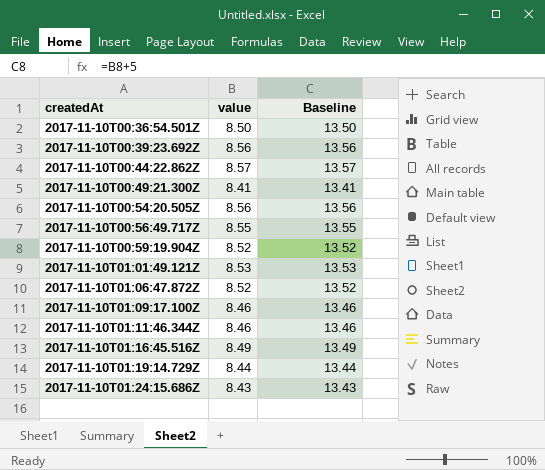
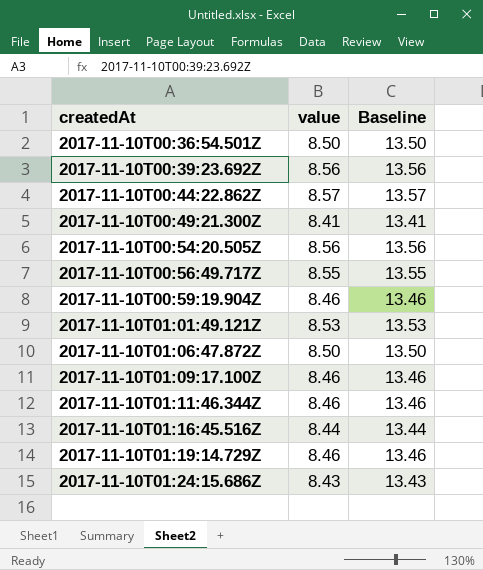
2017-11-10T00:59:19.904Z | value: 8.52 -> 8.46
2017-11-10T00:59:19.904Z | Baseline: 13.52 -> 13.46
2017-11-10T01:06:47.872Z | value: 8.52 -> 8.50
2017-11-10T01:06:47.872Z | Baseline: 13.52 -> 13.50
2017-11-10T01:16:45.516Z | value: 8.49 -> 8.44
2017-11-10T01:16:45.516Z | Baseline: 13.49 -> 13.44
2017-11-10T01:19:14.729Z | value: 8.44 -> 8.46
2017-11-10T01:19:14.729Z | Baseline: 13.44 -> 13.46

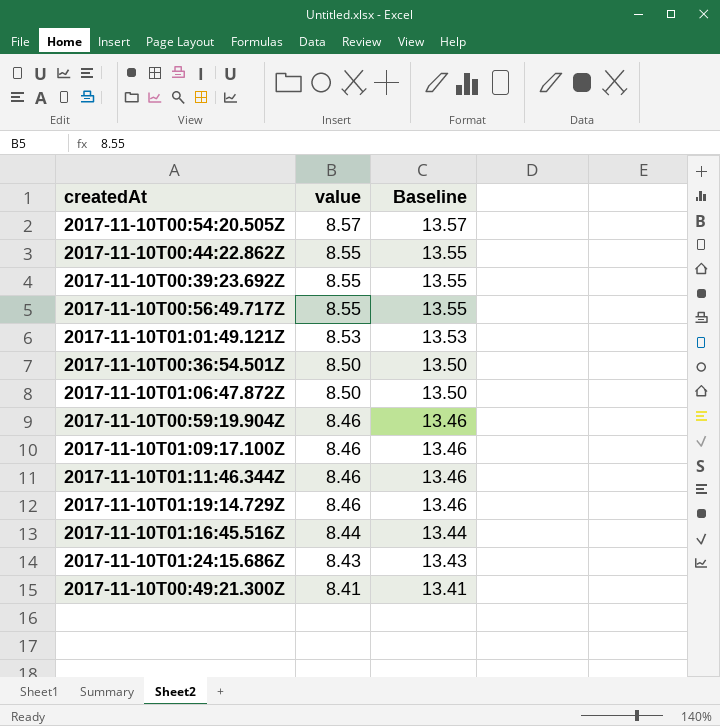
row order: createdAt ascending -> value descending
2017-11-10T00:54:20.505Z | value: 8.56 -> 8.57
2017-11-10T00:54:20.505Z | Baseline: 13.56 -> 13.57
2017-11-10T00:44:22.862Z | value: 8.57 -> 8.55
2017-11-10T00:44:22.862Z | Baseline: 13.57 -> 13.55
2017-11-10T00:39:23.692Z | value: 8.56 -> 8.55
2017-11-10T00:39:23.692Z | Baseline: 13.56 -> 13.55

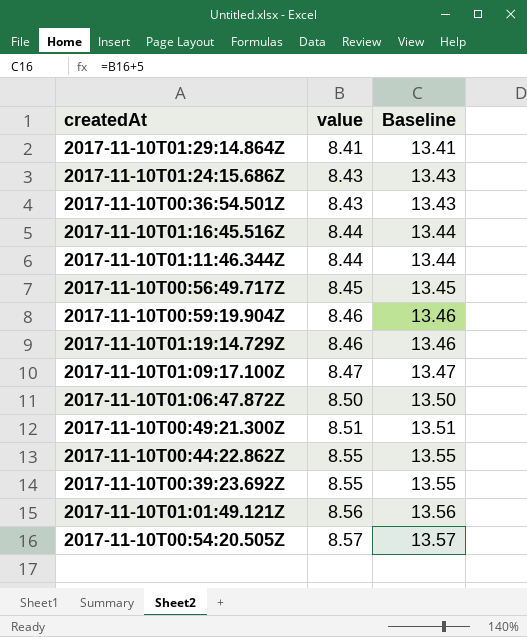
row order: value descending -> value ascending
row 2017-11-10T01:29:14.864Z: none -> 8.41 | 13.41
2017-11-10T00:36:54.501Z | value: 8.50 -> 8.43
2017-11-10T00:36:54.501Z | Baseline: 13.50 -> 13.43
2017-11-10T01:11:46.344Z | value: 8.46 -> 8.44
2017-11-10T01:11:46.344Z | Baseline: 13.46 -> 13.44
2017-11-10T00:56:49.717Z | value: 8.55 -> 8.45
2017-11-10T00:56:49.717Z | Baseline: 13.55 -> 13.45
2017-11-10T01:09:17.100Z | value: 8.46 -> 8.47
2017-11-10T01:09:17.100Z | Baseline: 13.46 -> 13.47
2017-11-10T00:49:21.300Z | value: 8.41 -> 8.51
2017-11-10T00:49:21.300Z | Baseline: 13.41 -> 13.51
2017-11-10T01:01:49.121Z | value: 8.53 -> 8.56
2017-11-10T01:01:49.121Z | Baseline: 13.53 -> 13.56

